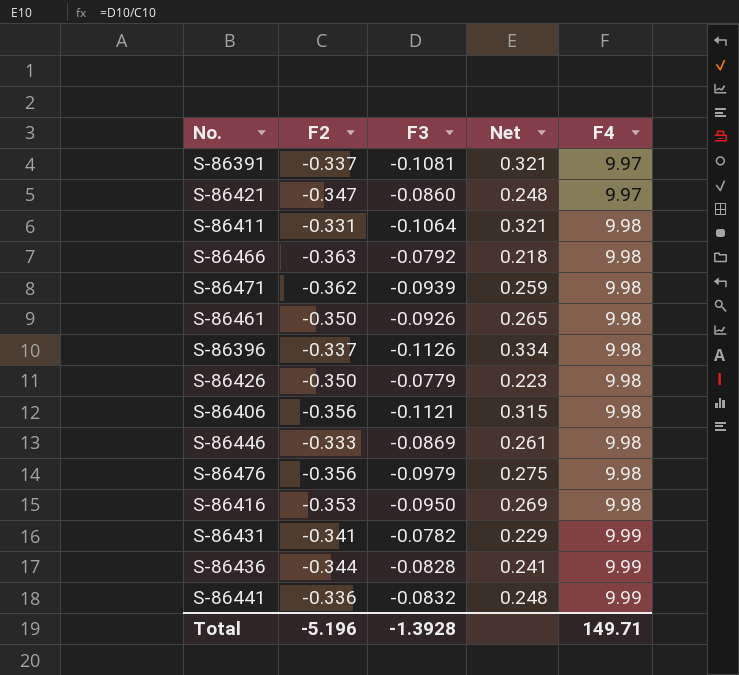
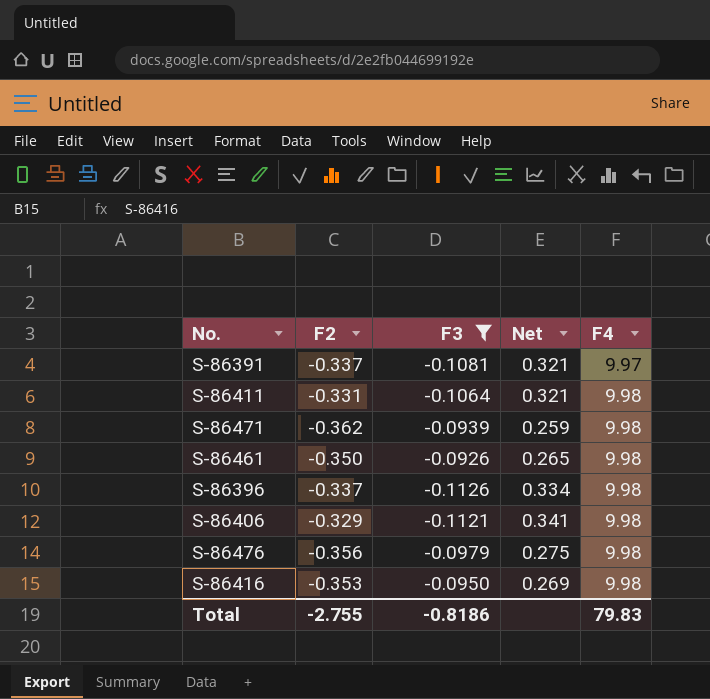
filter: none -> F3 <= -0.0926
S-86406 | F2: -0.356 -> -0.329
S-86406 | Net: 0.315 -> 0.341
Total | F2: -5.196 -> -2.755
Total | F3: -1.3928 -> -0.8186
Total | F4: 149.71 -> 79.83

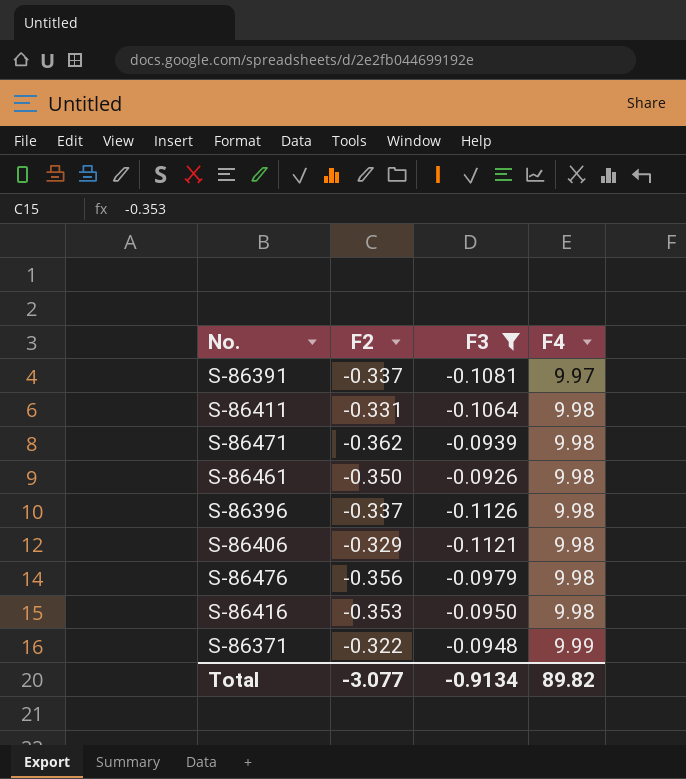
column Net | formula: [F3] / [F2] -> none
row S-86371: none -> -0.322 | -0.0948 | 9.99
Total | F2: -2.755 -> -3.077
Total | F3: -0.8186 -> -0.9134
Total | F4: 79.83 -> 89.82

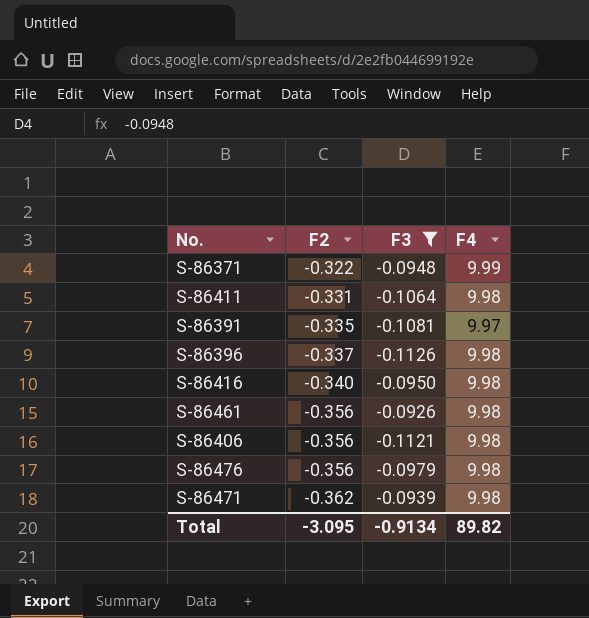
row order: F4 ascending -> F2 descending
S-86391 | F2: -0.337 -> -0.335
S-86416 | F2: -0.353 -> -0.340
S-86461 | F2: -0.350 -> -0.356
S-86406 | F2: -0.329 -> -0.356
Total | F2: -3.077 -> -3.095

